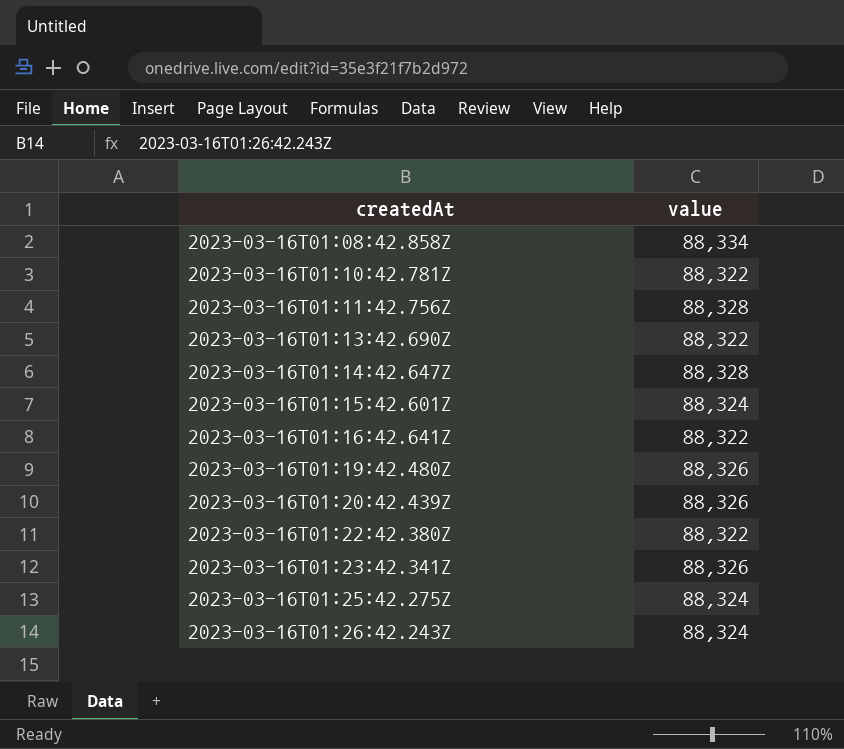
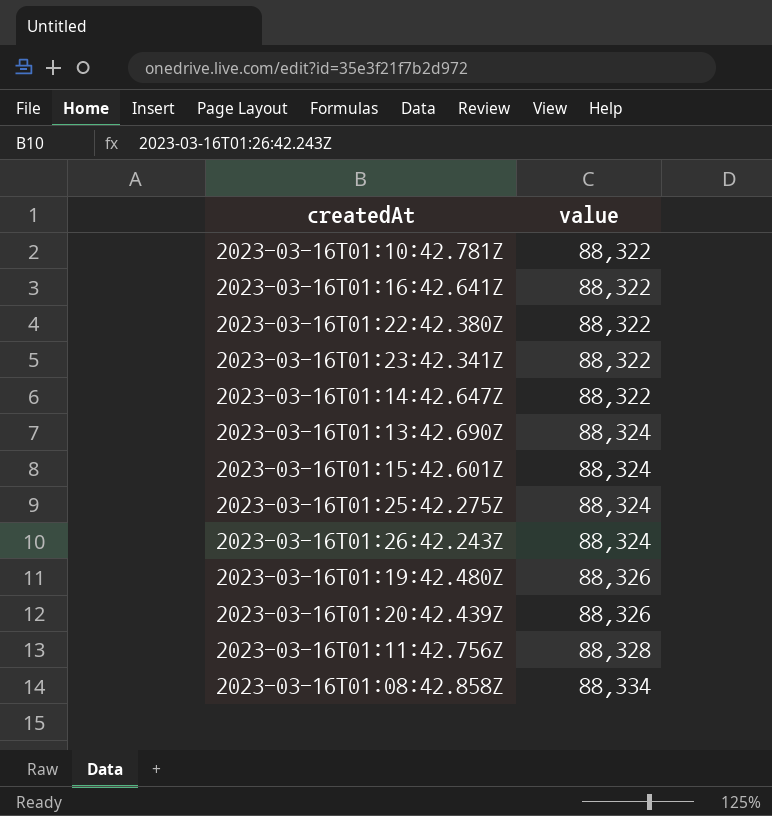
row order: createdAt ascending -> value ascending
2023-03-16T01:23:42.341Z | value: 88,326 -> 88,322
2023-03-16T01:14:42.647Z | value: 88,328 -> 88,322
2023-03-16T01:13:42.690Z | value: 88,322 -> 88,324

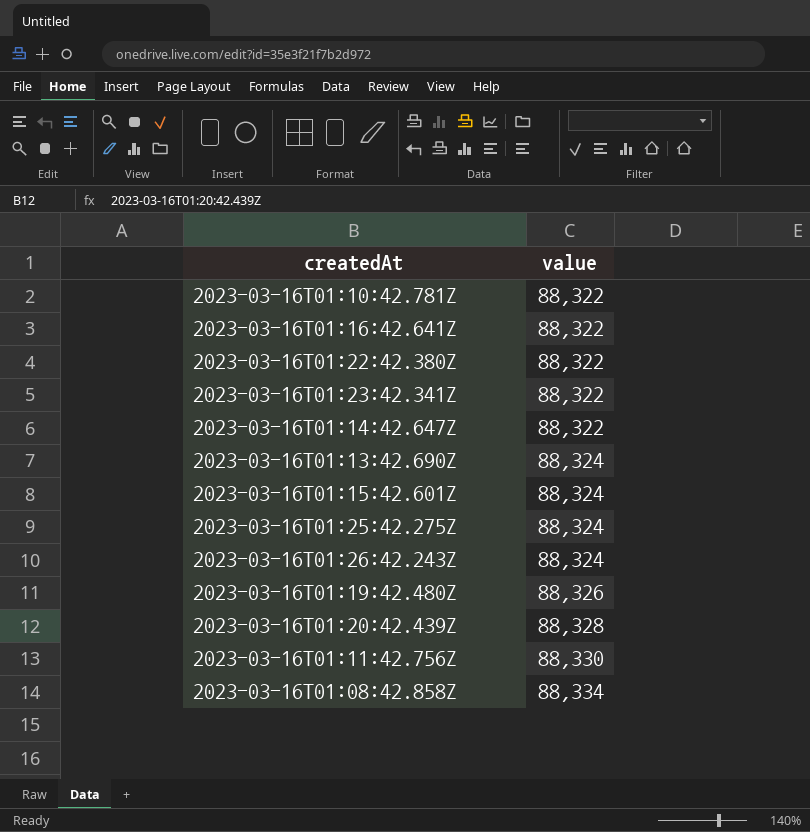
2023-03-16T01:20:42.439Z | value: 88,326 -> 88,328
2023-03-16T01:11:42.756Z | value: 88,328 -> 88,330

